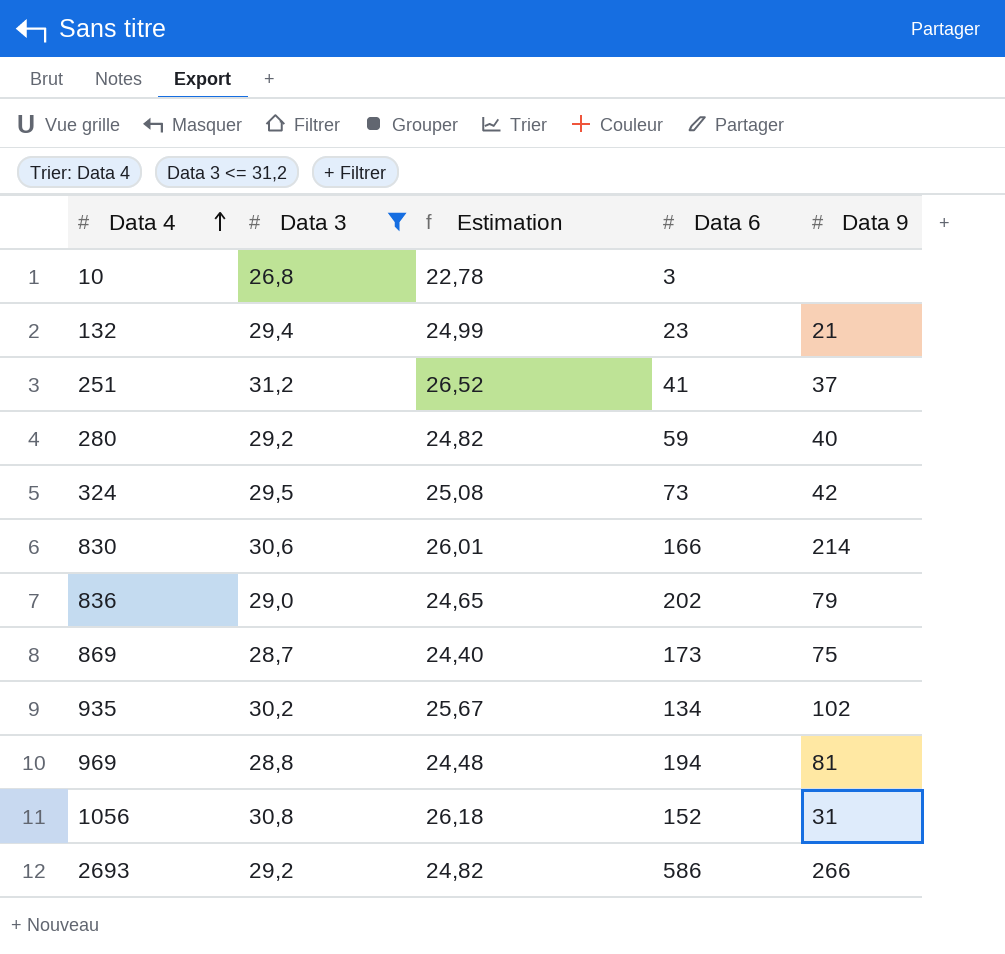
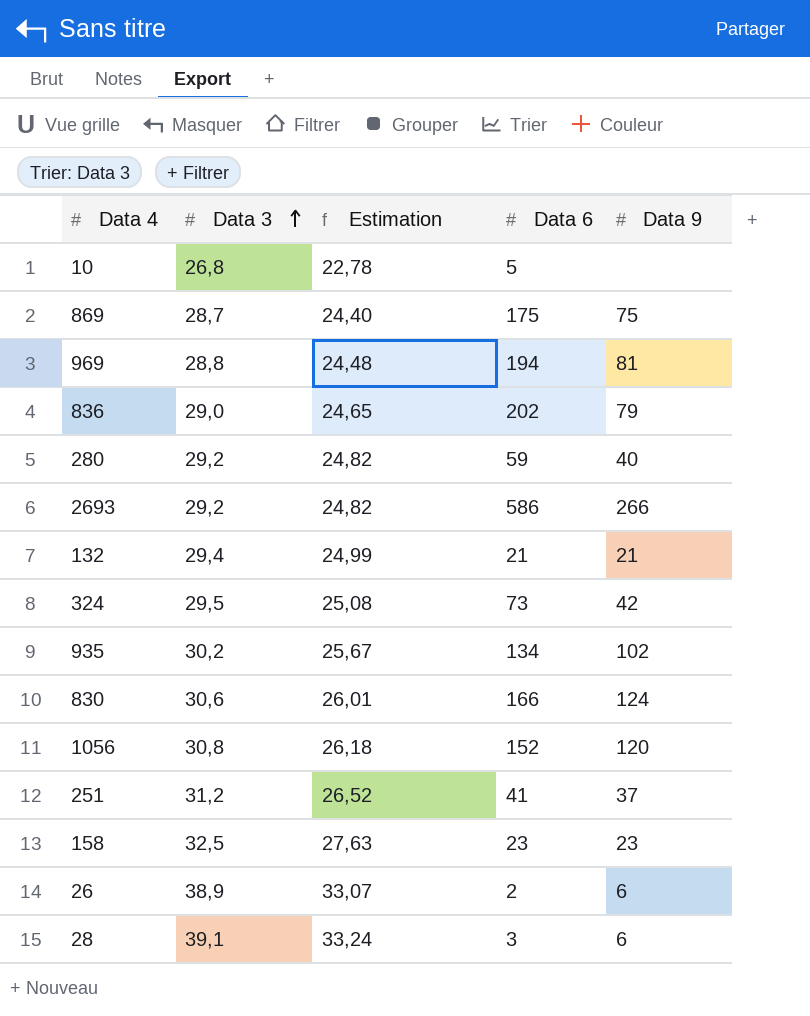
filter: Data 3 <= 31,2 -> none
row order: Data 4 ascending -> Data 3 ascending
10 | Data 6: 3 -> 5
869 | Data 6: 173 -> 175
132 | Data 6: 23 -> 21
830 | Data 9: 214 -> 124
1056 | Data 9: 31 -> 120

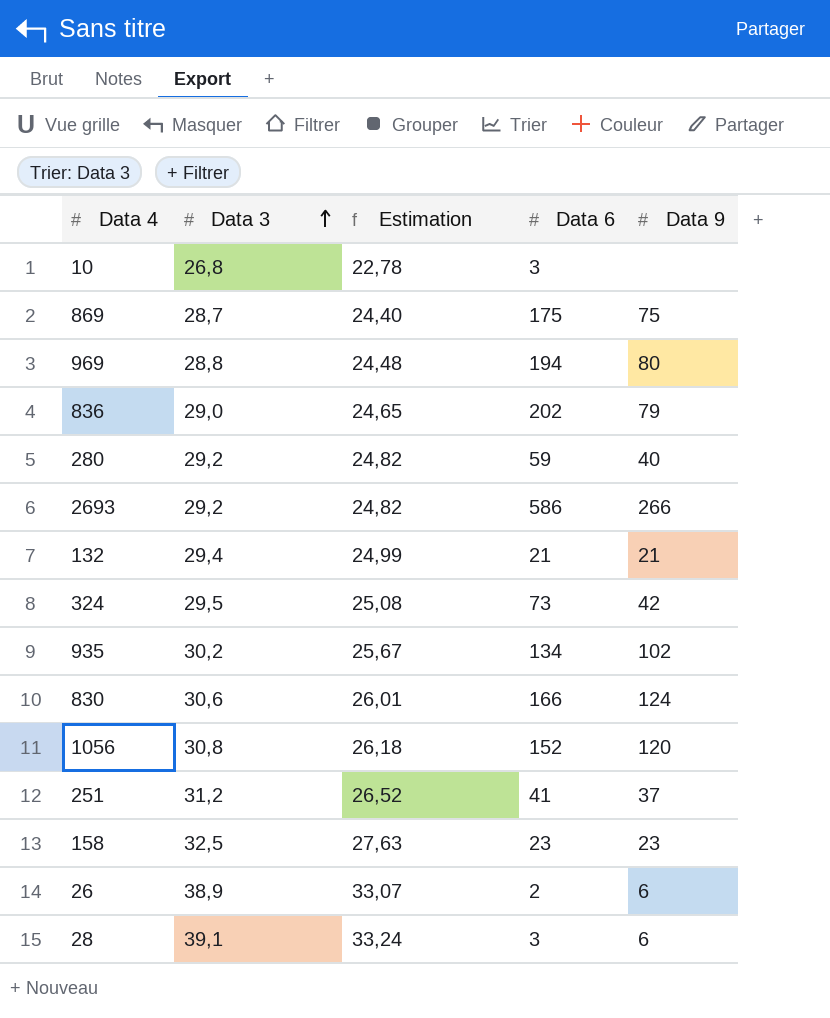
10 | Data 6: 5 -> 3
969 | Data 9: 81 -> 80

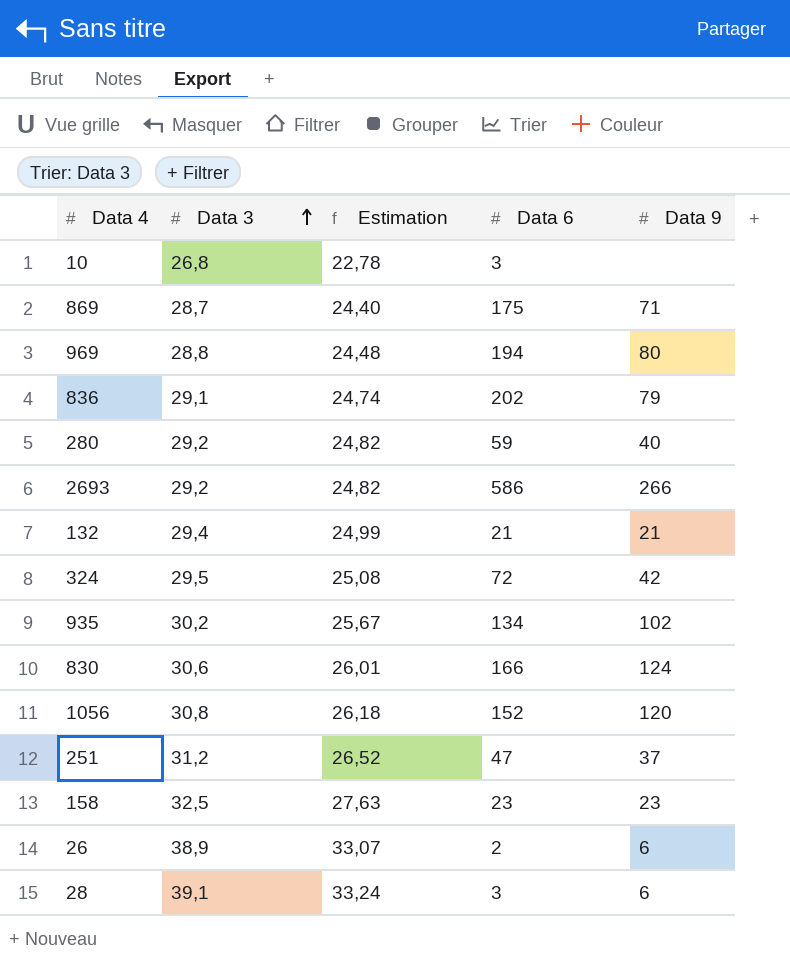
869 | Data 9: 75 -> 71
836 | Data 3: 29,0 -> 29,1
836 | Estimation: 24,65 -> 24,74
324 | Data 6: 73 -> 72
251 | Data 6: 41 -> 47

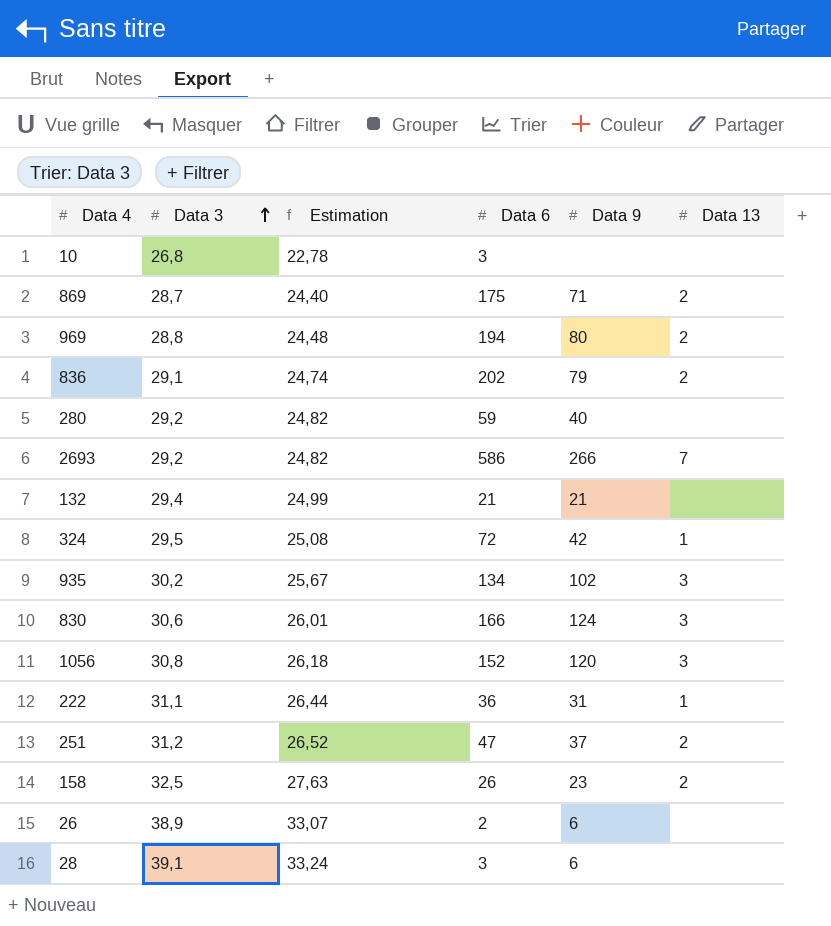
column Data 13 | position: none -> 6
row 222: none -> 31,1 | 26,44 | 36 | 31 | 1
158 | Data 6: 23 -> 26

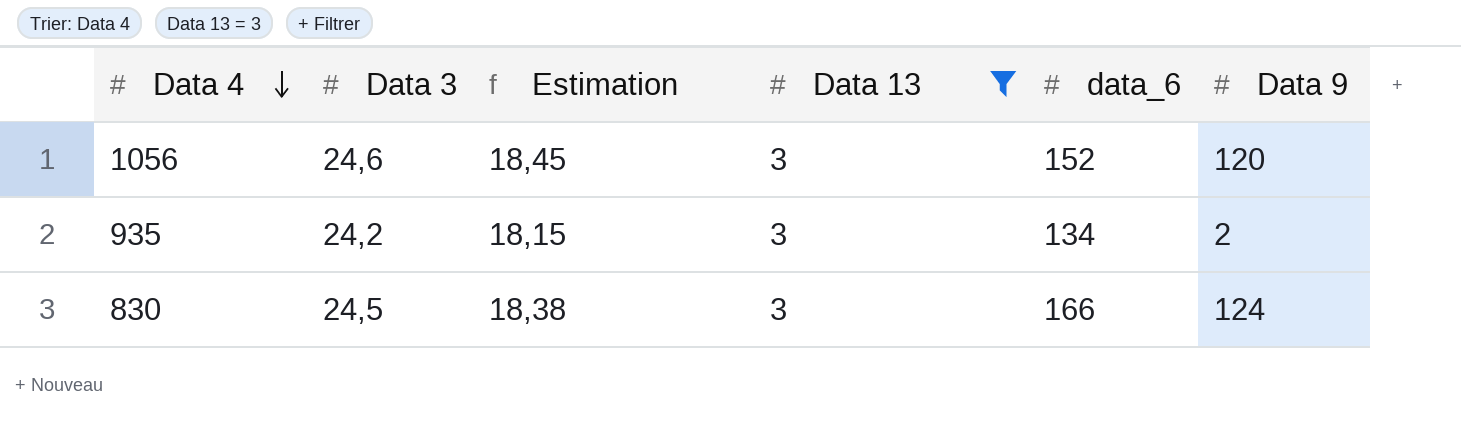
filter: none -> Data 13 = 3
row order: Data 3 ascending -> Data 4 descending
column Estimation | formula: [Data 3] * 0,85 -> [Data 3] * 0,75
column Data 13 | position: 6 -> 4
column name: Data 6 -> data_6
1056 | Data 3: 30,8 -> 24,6
935 | Data 3: 30,2 -> 24,2
935 | Data 9: 102 -> 2
830 | Data 3: 30,6 -> 24,5

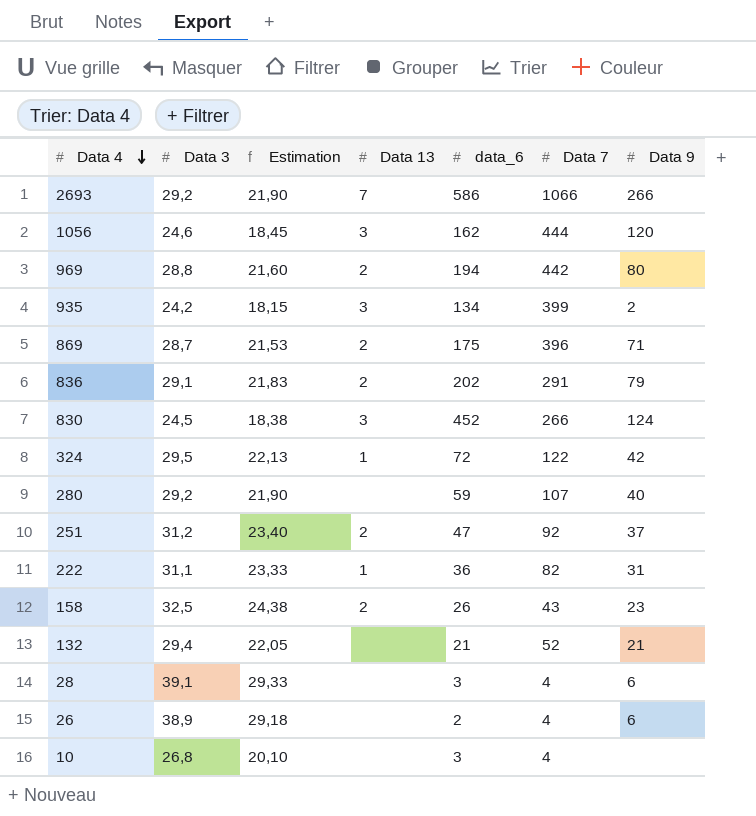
filter: Data 13 = 3 -> none
column Data 7 | position: none -> 6
1056 | data_6: 152 -> 162
830 | data_6: 166 -> 452

